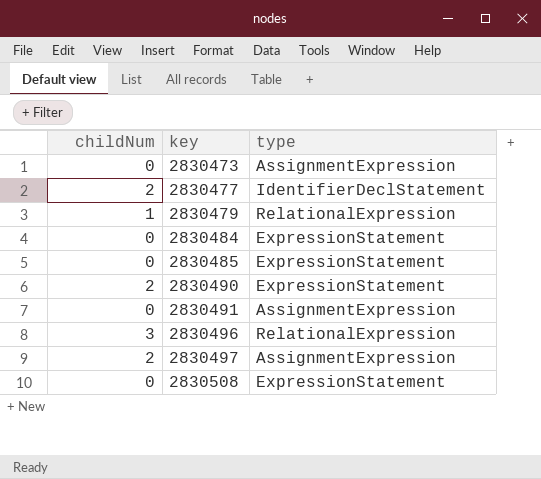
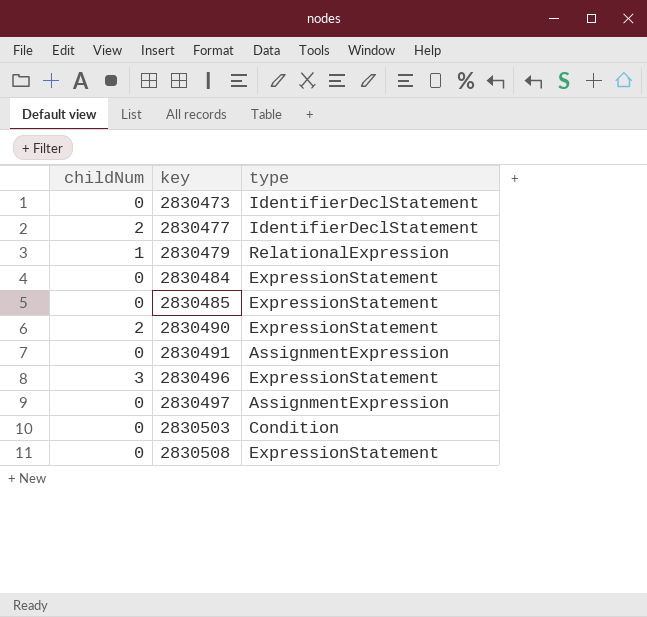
2830473 | type: AssignmentExpression -> IdentifierDeclStatement
2830496 | type: RelationalExpression -> ExpressionStatement
2830497 | childNum: 2 -> 0
row 2830503: none -> 0 | Condition

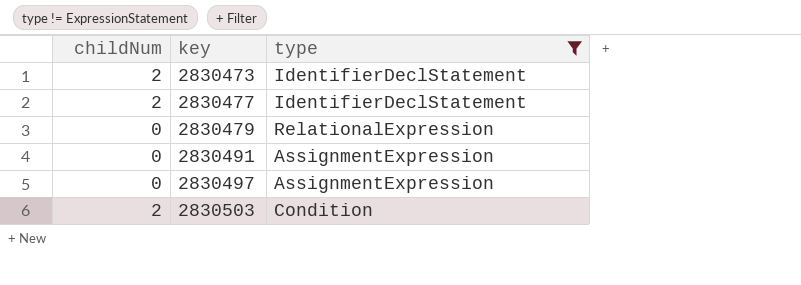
filter: none -> type != ExpressionStatement
2830473 | childNum: 0 -> 2
2830479 | childNum: 1 -> 0
2830503 | childNum: 0 -> 2

